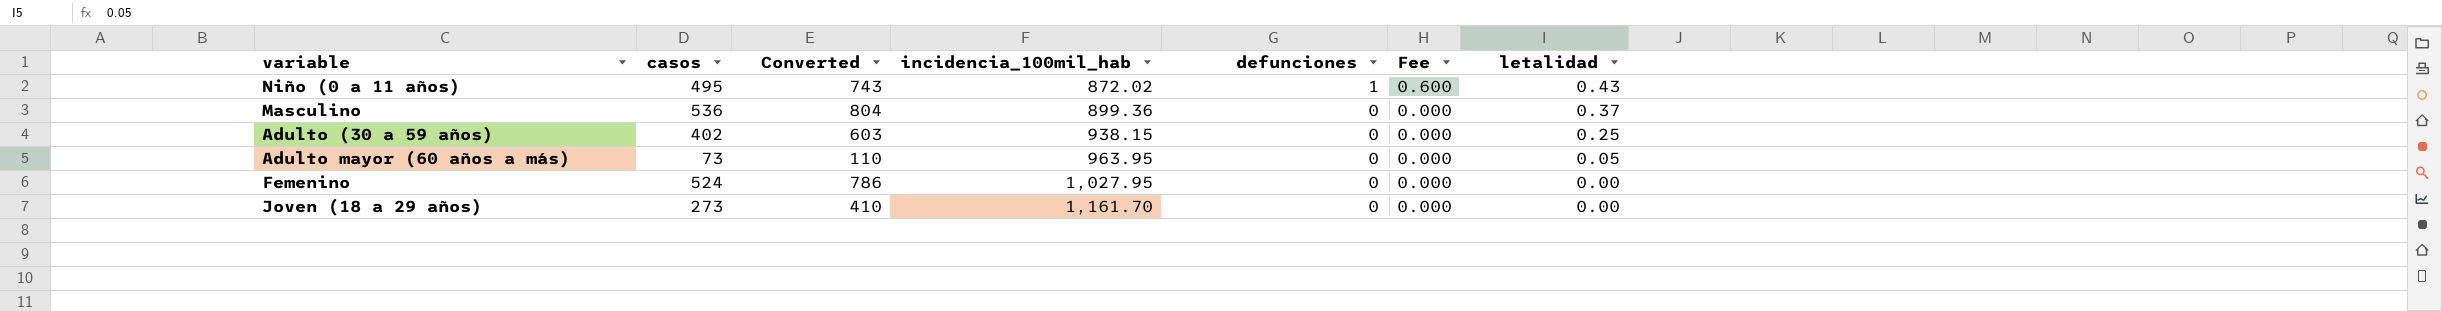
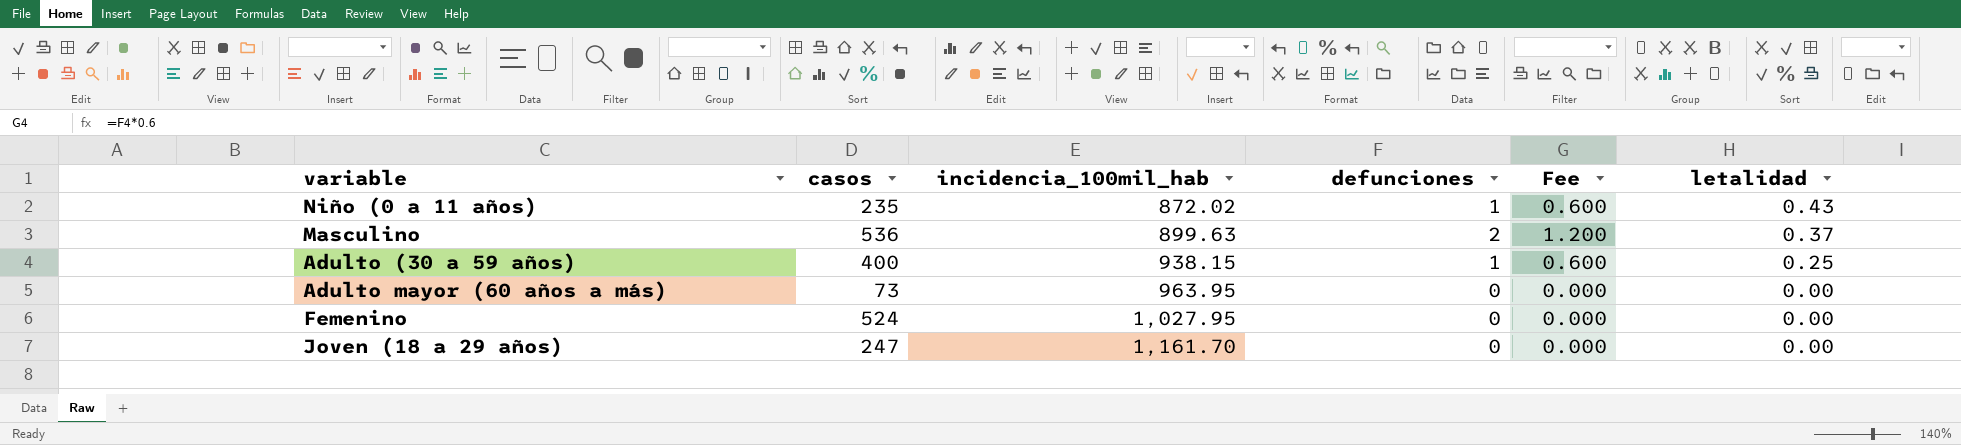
column Converted | formula: [casos] * 1.5 -> none
Niño (0 a 11 años) | casos: 495 -> 235
Masculino | incidencia_100mil_hab: 899.36 -> 899.63
Masculino | defunciones: 0 -> 2
Masculino | Fee: 0.000 -> 1.200
Adulto (30 a 59 años) | casos: 402 -> 400
Adulto (30 a 59 años) | defunciones: 0 -> 1
Adulto (30 a 59 años) | Fee: 0.000 -> 0.600
Adulto mayor (60 años a más) | letalidad: 0.05 -> 0.00
Joven (18 a 29 años) | casos: 273 -> 247

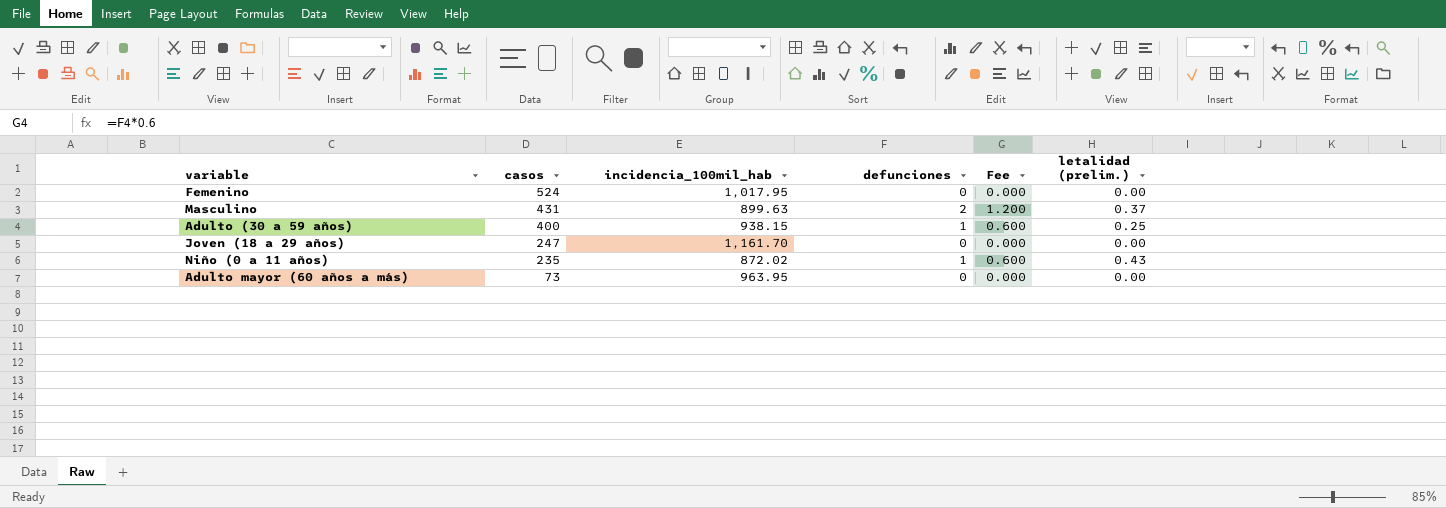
row order: incidencia_100mil_hab ascending -> casos descending
column name: letalidad -> letalidad (prelim.)
Femenino | incidencia_100mil_hab: 1,027.95 -> 1,017.95
Masculino | casos: 536 -> 431

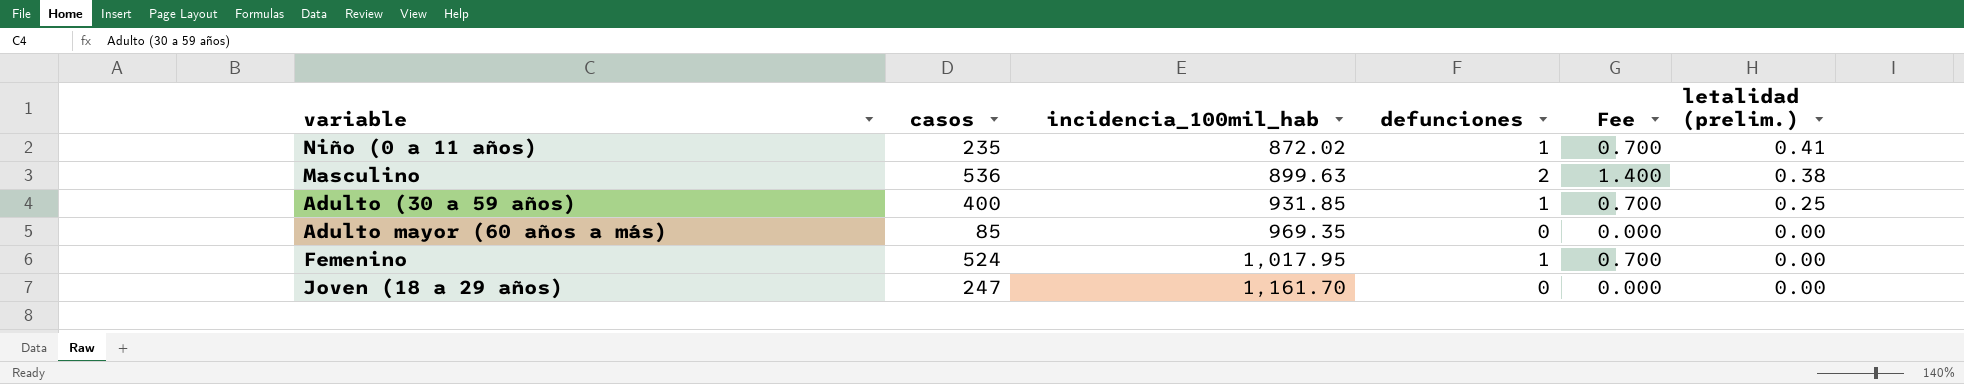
row order: casos descending -> incidencia_100mil_hab ascending
column Fee | formula: [defunciones] * 0.6 -> [defunciones] * 0.7
Niño (0 a 11 años) | letalidad (prelim.): 0.43 -> 0.41
Masculino | casos: 431 -> 536
Masculino | letalidad (prelim.): 0.37 -> 0.38
Adulto (30 a 59 años) | incidencia_100mil_hab: 938.15 -> 931.85
Adulto mayor (60 años a más) | casos: 73 -> 85
Adulto mayor (60 años a más) | incidencia_100mil_hab: 963.95 -> 969.35
Femenino | defunciones: 0 -> 1

